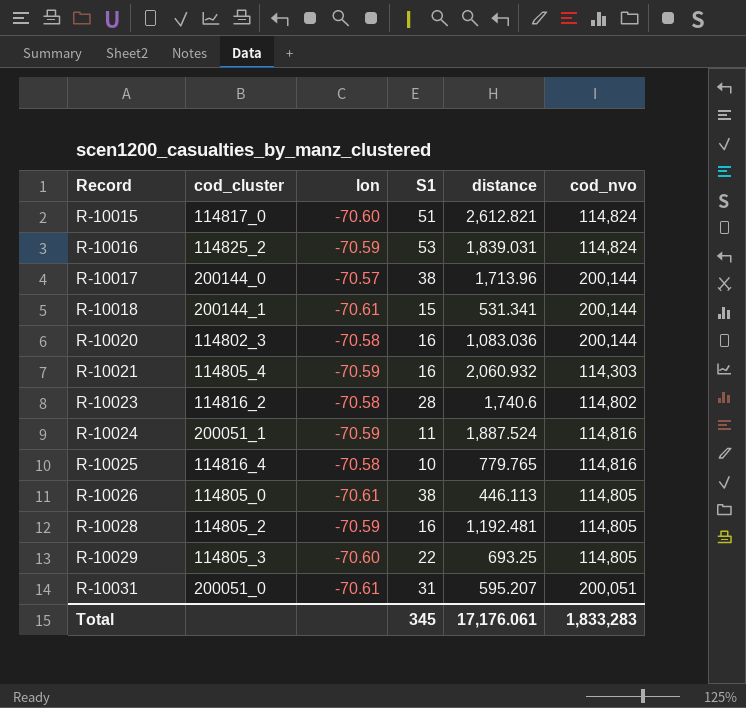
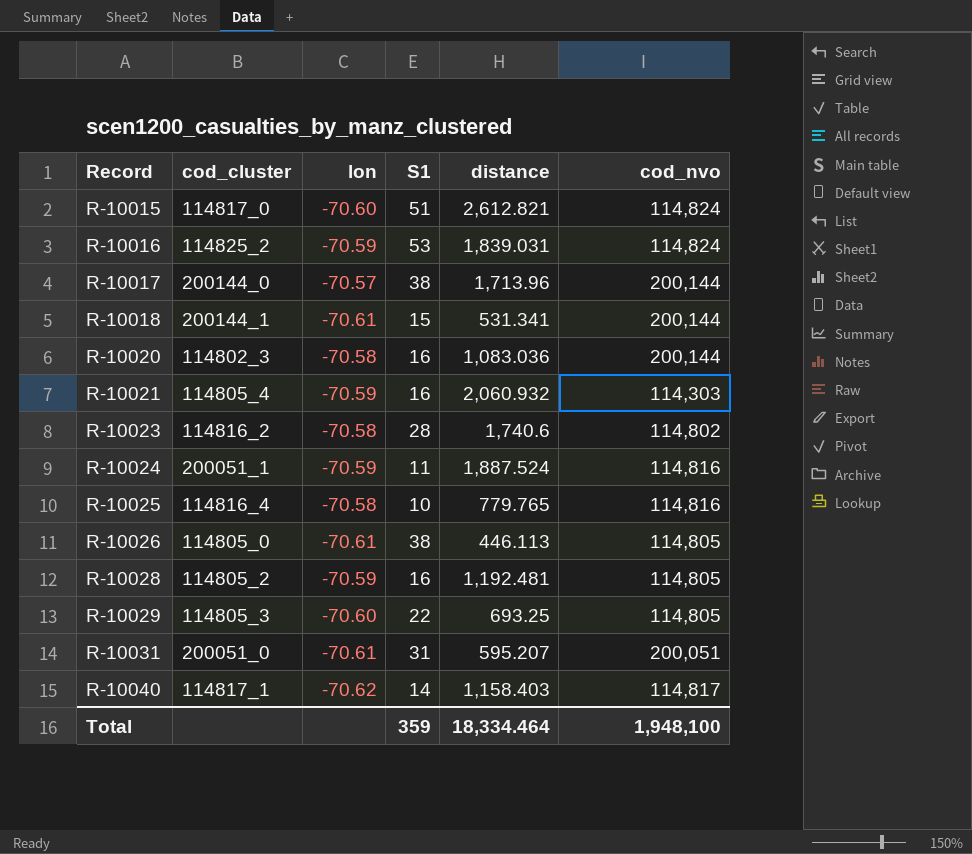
row R-10040: none -> 114817_1 | -70.62 | 14 | 1,158.403 | 114,817
Total | S1: 345 -> 359
Total | distance: 17,176.061 -> 18,334.464
Total | cod_nvo: 1,833,283 -> 1,948,100

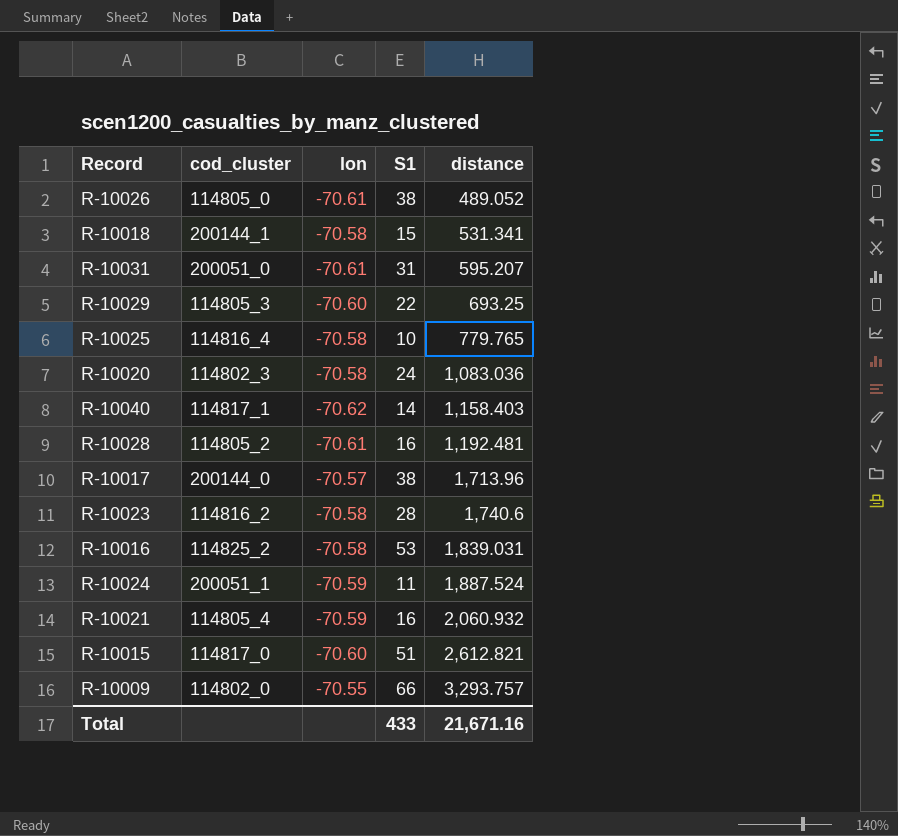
row order: Record ascending -> distance ascending
column cod_nvo | position: 6 -> none
R-10026 | distance: 446.113 -> 489.052
R-10018 | lon: -70.61 -> -70.58
R-10020 | S1: 16 -> 24
R-10028 | lon: -70.59 -> -70.61
R-10016 | lon: -70.59 -> -70.58
row R-10009: none -> 114802_0 | -70.55 | 66 | 3,293.757
Total | S1: 359 -> 433
Total | distance: 18,334.464 -> 21,671.16

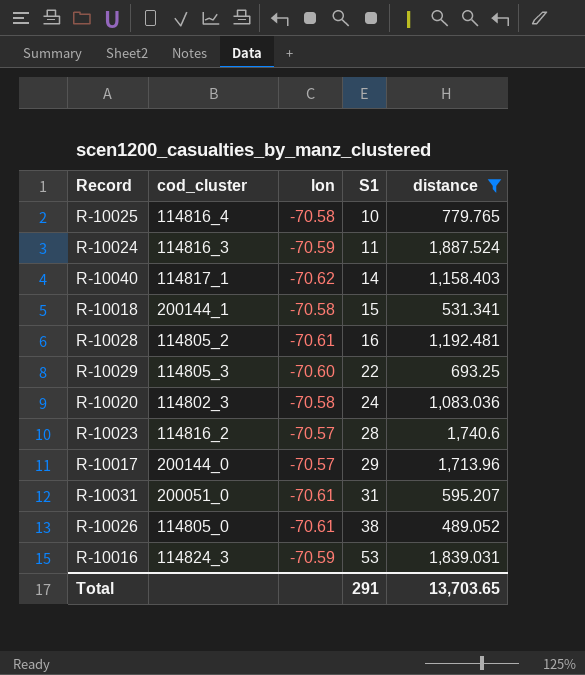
filter: none -> distance <= 1,887.524
row order: distance ascending -> S1 ascending
R-10024 | cod_cluster: 200051_1 -> 114816_3
R-10023 | lon: -70.58 -> -70.57
R-10017 | S1: 38 -> 29
R-10016 | cod_cluster: 114825_2 -> 114824_3
R-10016 | lon: -70.58 -> -70.59
Total | S1: 433 -> 291
Total | distance: 21,671.16 -> 13,703.65

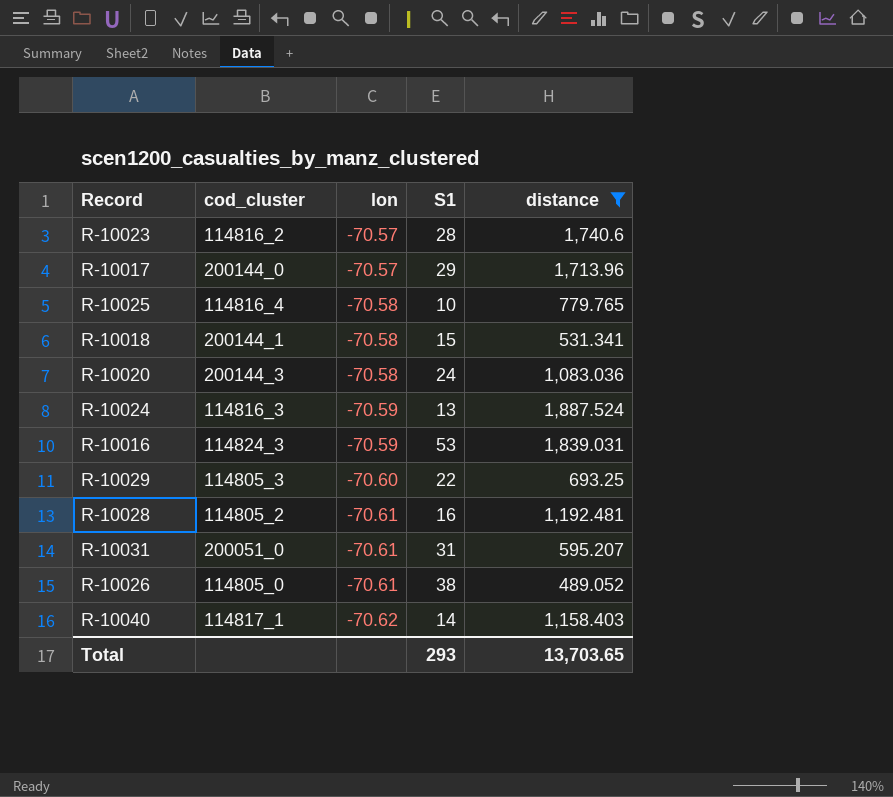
row order: S1 ascending -> lon descending
R-10020 | cod_cluster: 114802_3 -> 200144_3
R-10024 | S1: 11 -> 13
Total | S1: 291 -> 293

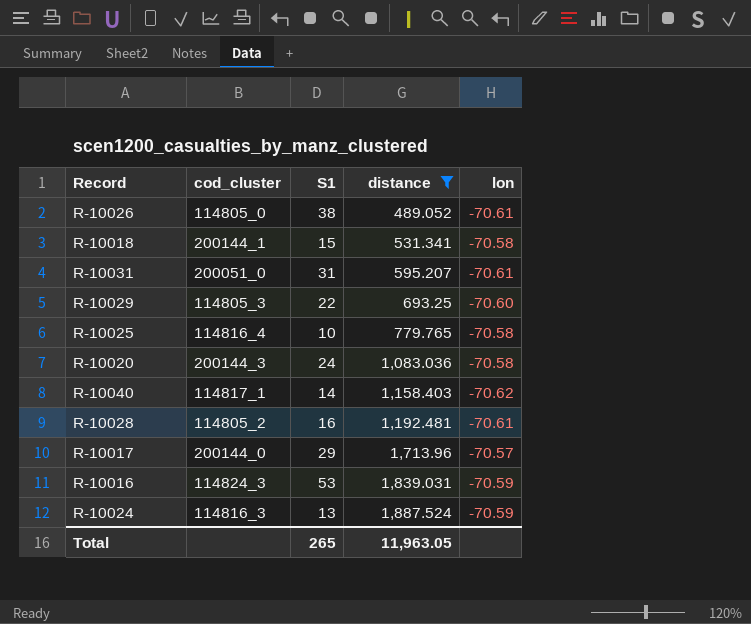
row order: lon descending -> distance ascending
column lon | position: 3 -> 5
row R-10023: 114816_2 | -70.57 | 28 | 1,740.6 -> none
Total | S1: 293 -> 265
Total | distance: 13,703.65 -> 11,963.05

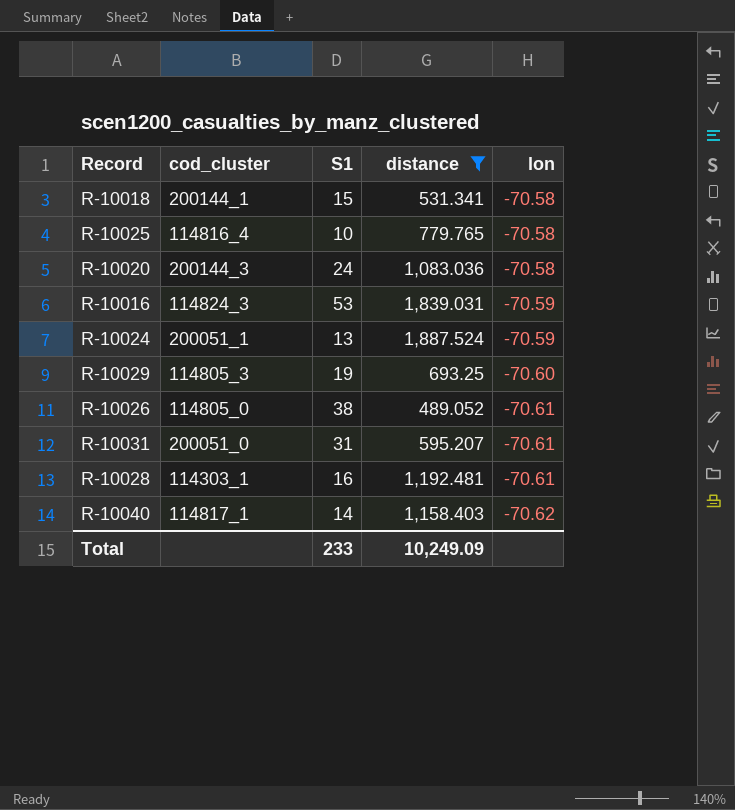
row order: distance ascending -> lon descending
row R-10017: 200144_0 | 29 | 1,713.96 | -70.57 -> none
R-10024 | cod_cluster: 114816_3 -> 200051_1
R-10029 | S1: 22 -> 19
R-10028 | cod_cluster: 114805_2 -> 114303_1
Total | S1: 265 -> 233
Total | distance: 11,963.05 -> 10,249.09

